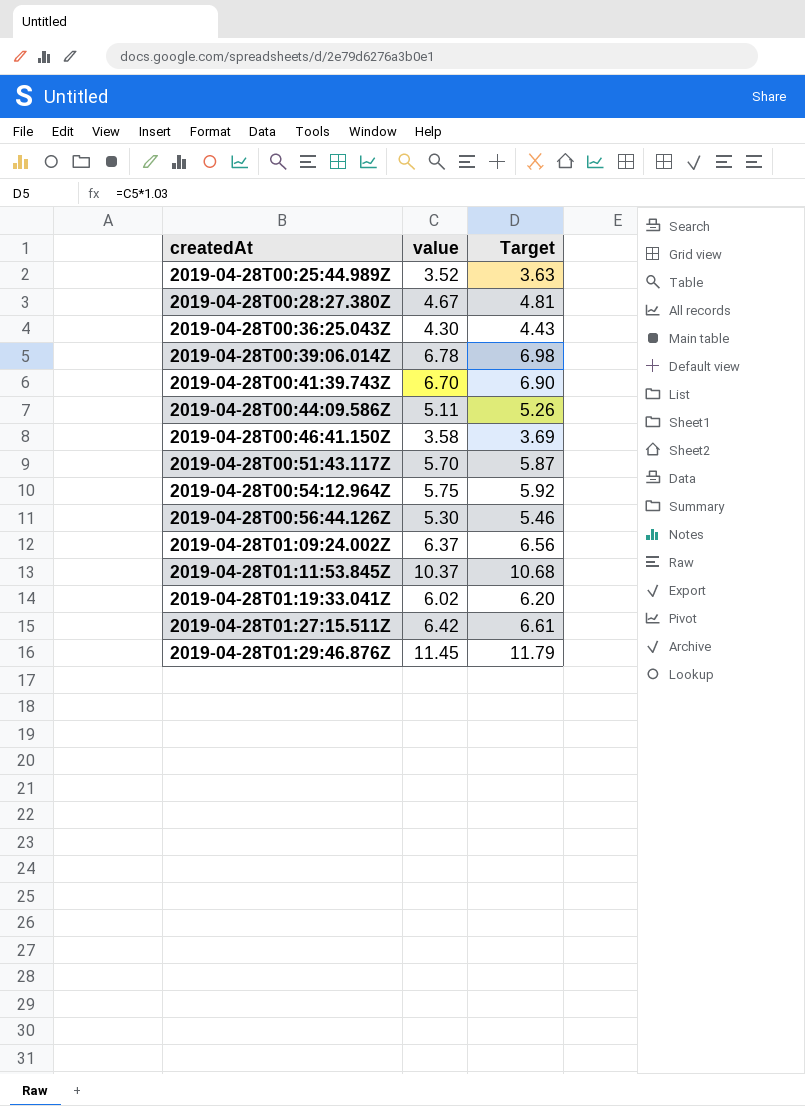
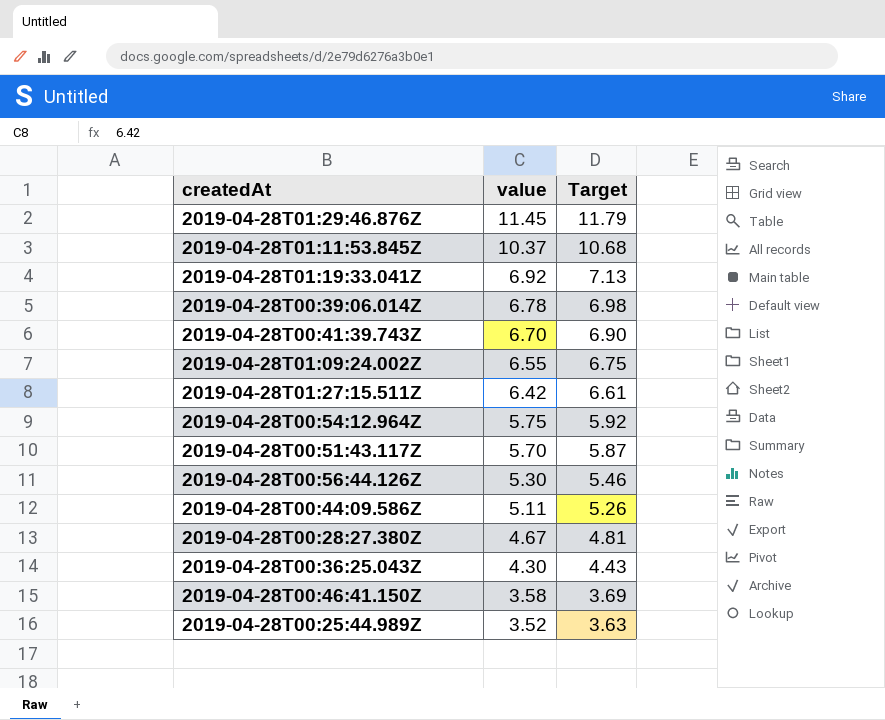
row order: createdAt ascending -> value descending
2019-04-28T01:19:33.041Z | value: 6.02 -> 6.92
2019-04-28T01:19:33.041Z | Target: 6.20 -> 7.13
2019-04-28T01:09:24.002Z | value: 6.37 -> 6.55
2019-04-28T01:09:24.002Z | Target: 6.56 -> 6.75

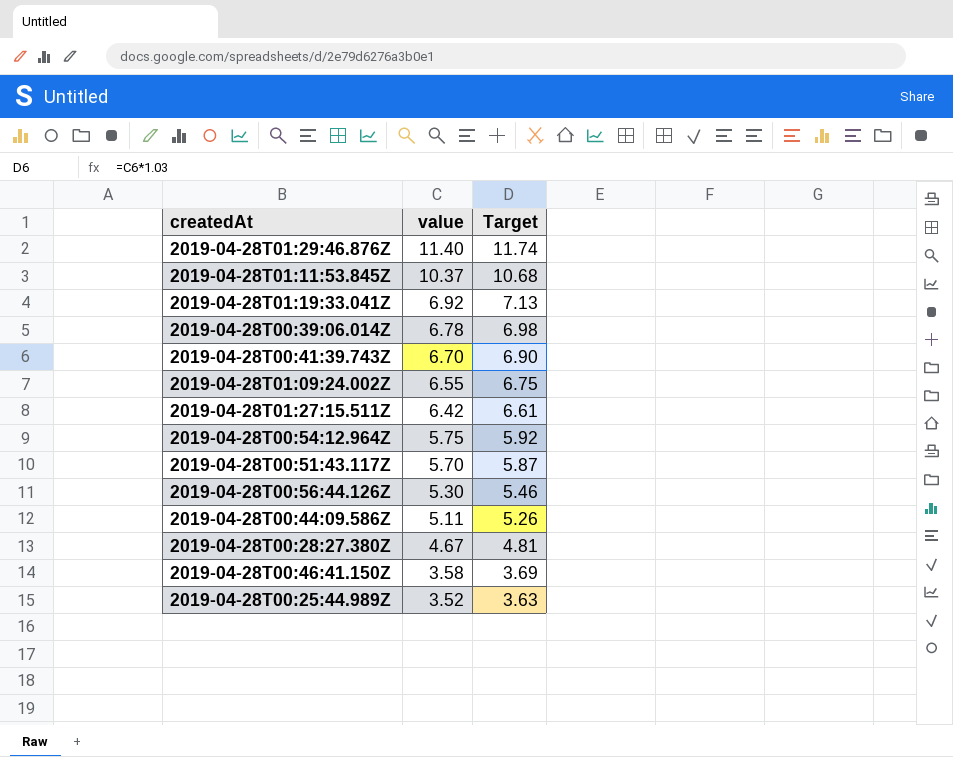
row 2019-04-28T00:36:25.043Z: 4.30 | 4.43 -> none
2019-04-28T01:29:46.876Z | value: 11.45 -> 11.40
2019-04-28T01:29:46.876Z | Target: 11.79 -> 11.74

